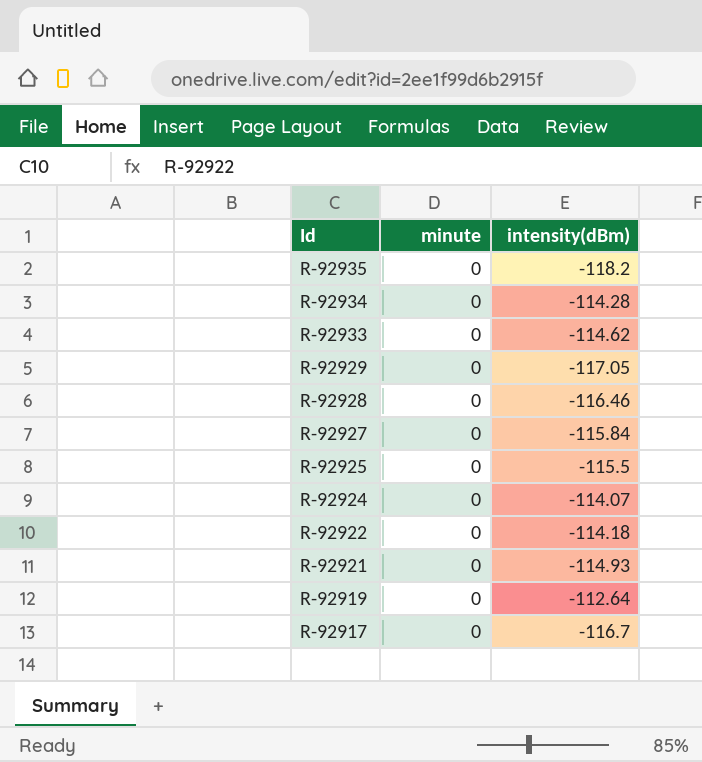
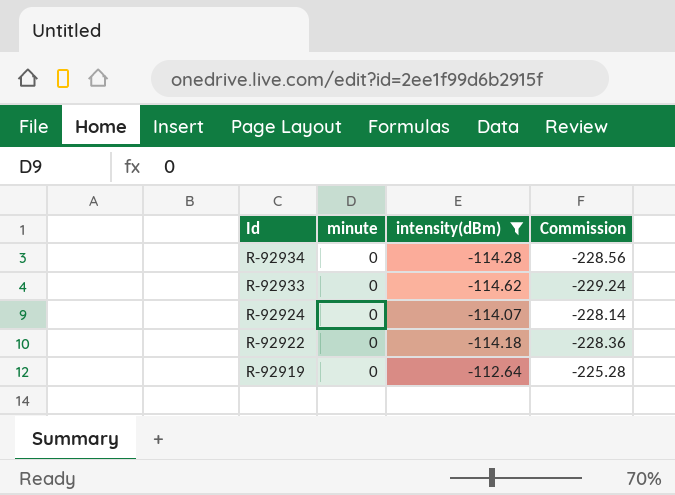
filter: none -> intensity(dBm) >= -114.62
column Commission | formula: none -> [intensity(dBm)] * 2

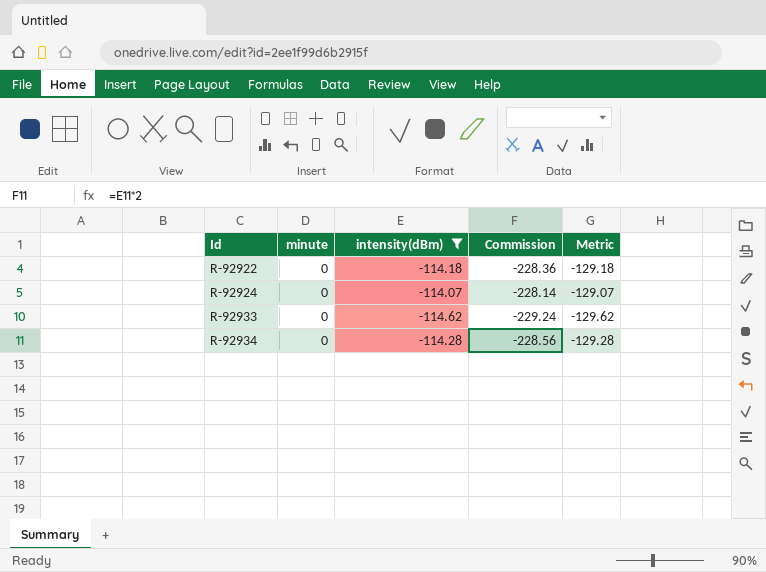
row order: Id descending -> Id ascending
column Metric | formula: none -> [intensity(dBm)] - 15
row R-92919: 0 | -112.64 | -225.28 -> none

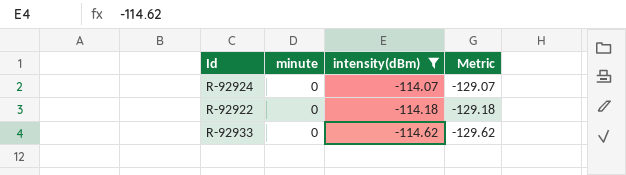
row order: Id ascending -> intensity(dBm) descending
column Commission | formula: [intensity(dBm)] * 2 -> none
row R-92934: 0 | -114.28 | -228.56 | -129.28 -> none

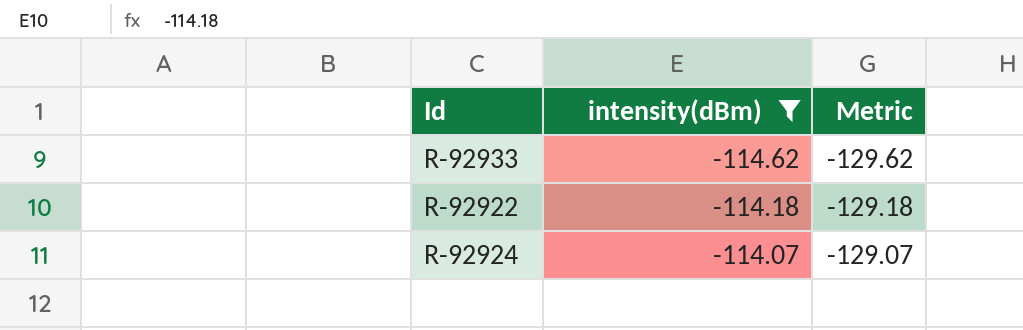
row order: intensity(dBm) descending -> intensity(dBm) ascending
column minute | position: 2 -> none

